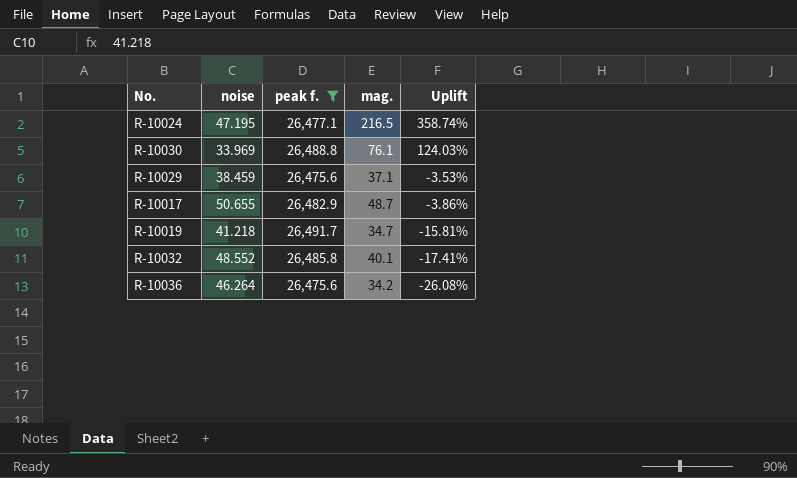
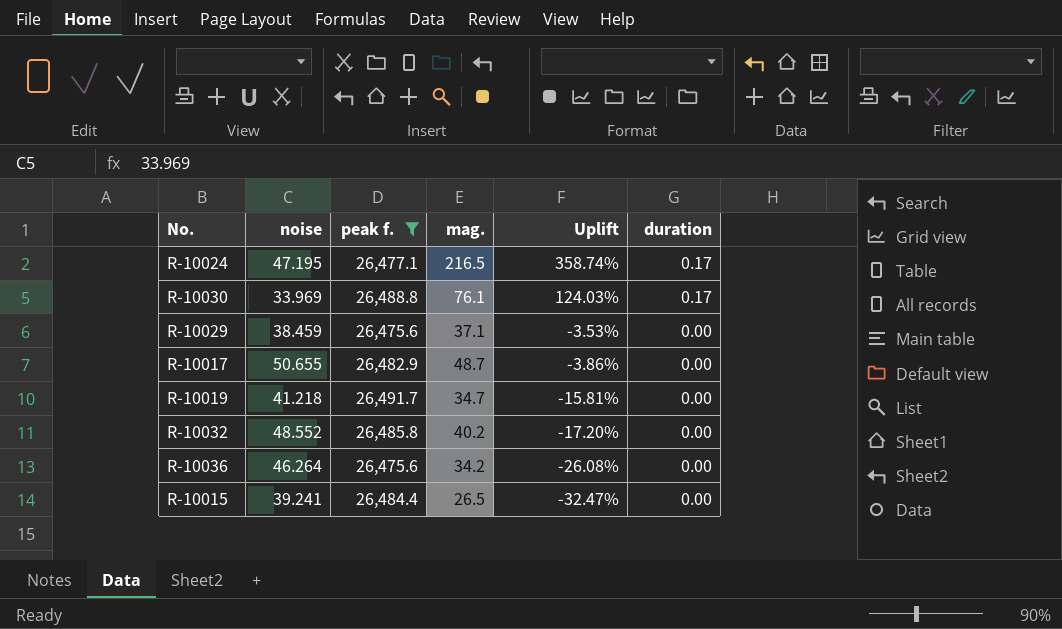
column duration | position: none -> 6
R-10032 | mag.: 40.1 -> 40.2
R-10032 | Uplift: -17.41% -> -17.20%
row R-10015: none -> 39.241 | 26,484.4 | 26.5 | -32.47% | 0.00

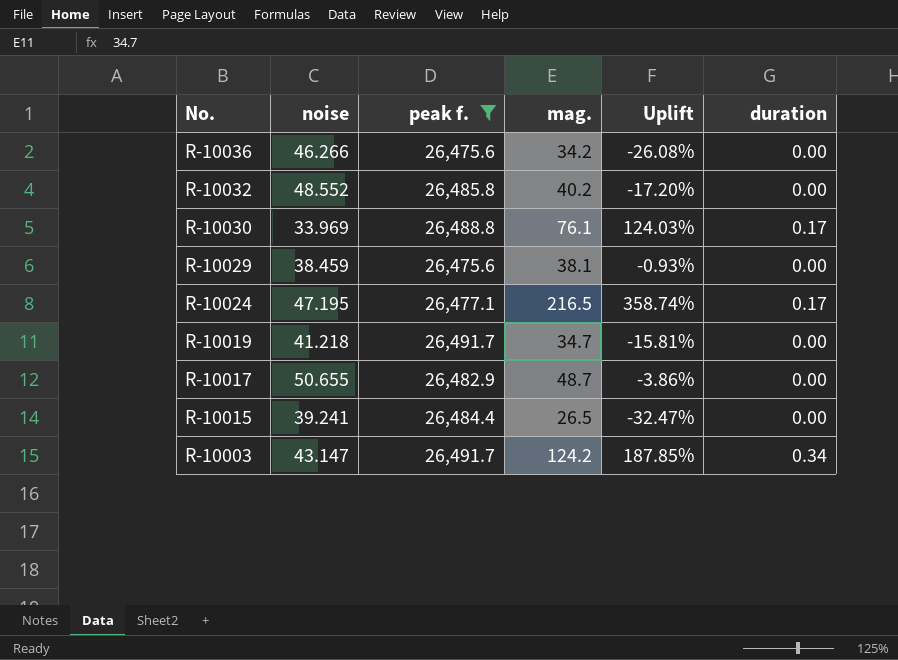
row order: Uplift descending -> No. descending
R-10036 | noise: 46.264 -> 46.266
R-10029 | mag.: 37.1 -> 38.1
R-10029 | Uplift: -3.53% -> -0.93%
row R-10003: none -> 43.147 | 26,491.7 | 124.2 | 187.85% | 0.34

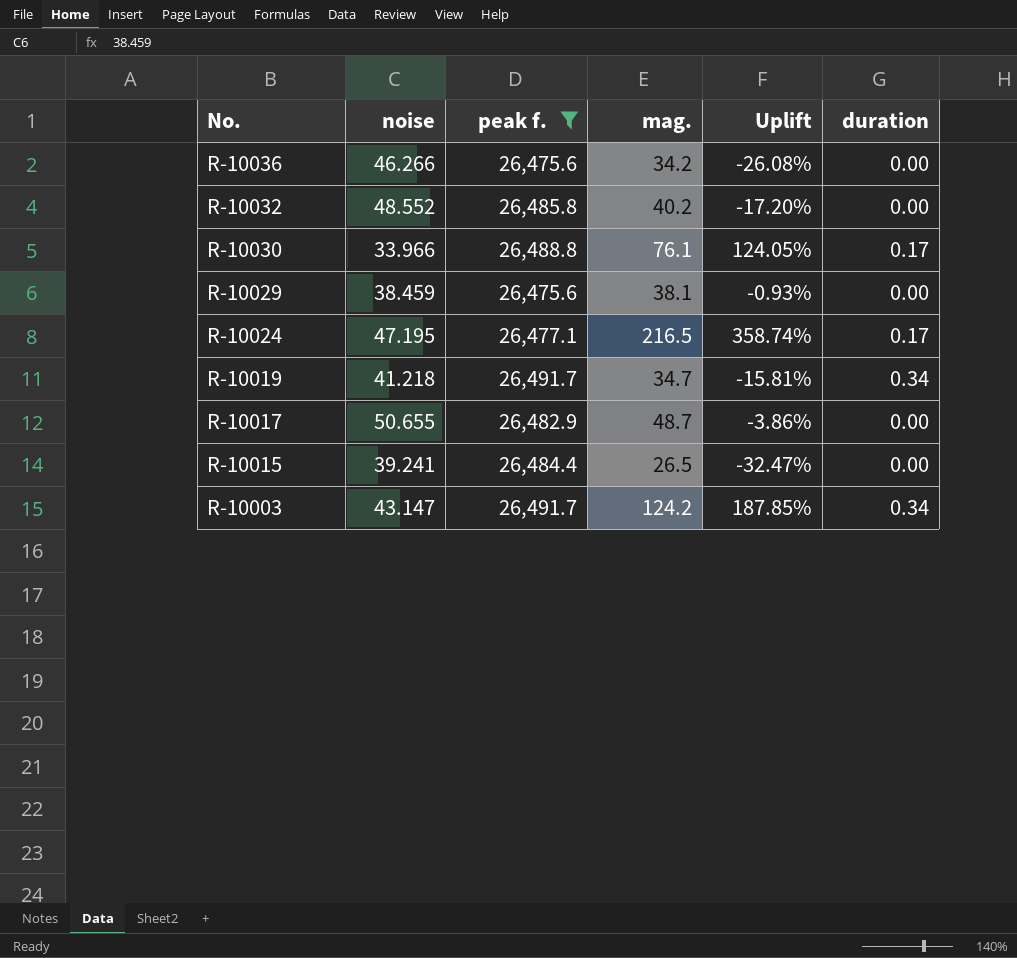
R-10030 | noise: 33.969 -> 33.966
R-10030 | Uplift: 124.03% -> 124.05%
R-10019 | duration: 0.00 -> 0.34

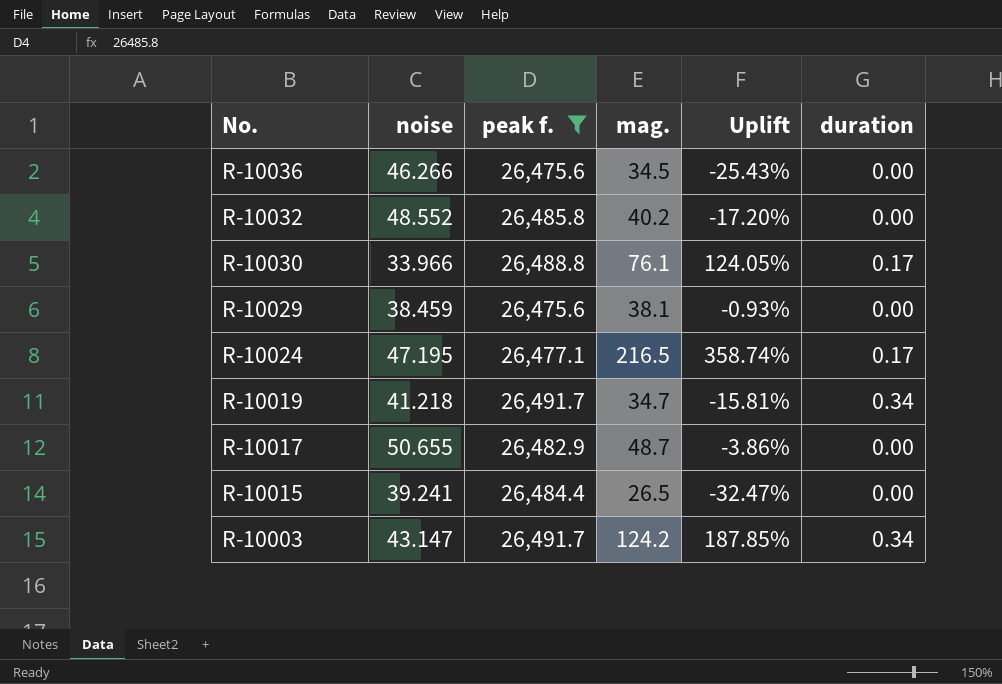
R-10036 | mag.: 34.2 -> 34.5
R-10036 | Uplift: -26.08% -> -25.43%

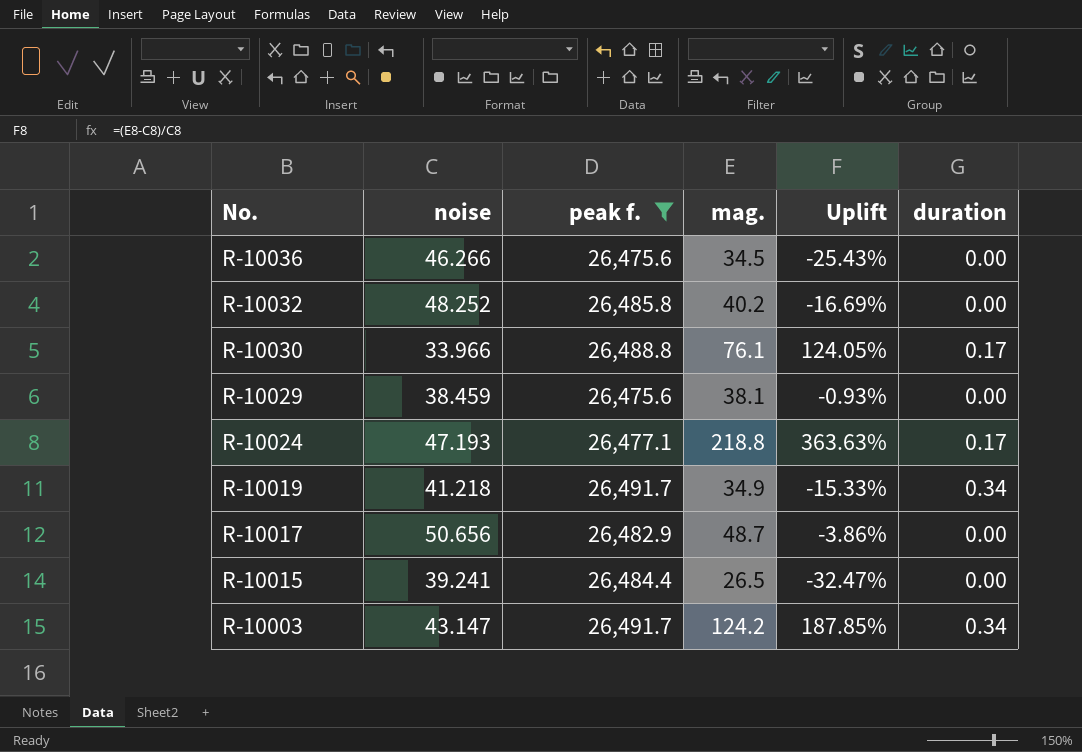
R-10032 | noise: 48.552 -> 48.252
R-10032 | Uplift: -17.20% -> -16.69%
R-10024 | noise: 47.195 -> 47.193
R-10024 | mag.: 216.5 -> 218.8
R-10024 | Uplift: 358.74% -> 363.63%
R-10019 | mag.: 34.7 -> 34.9
R-10019 | Uplift: -15.81% -> -15.33%
R-10017 | noise: 50.655 -> 50.656

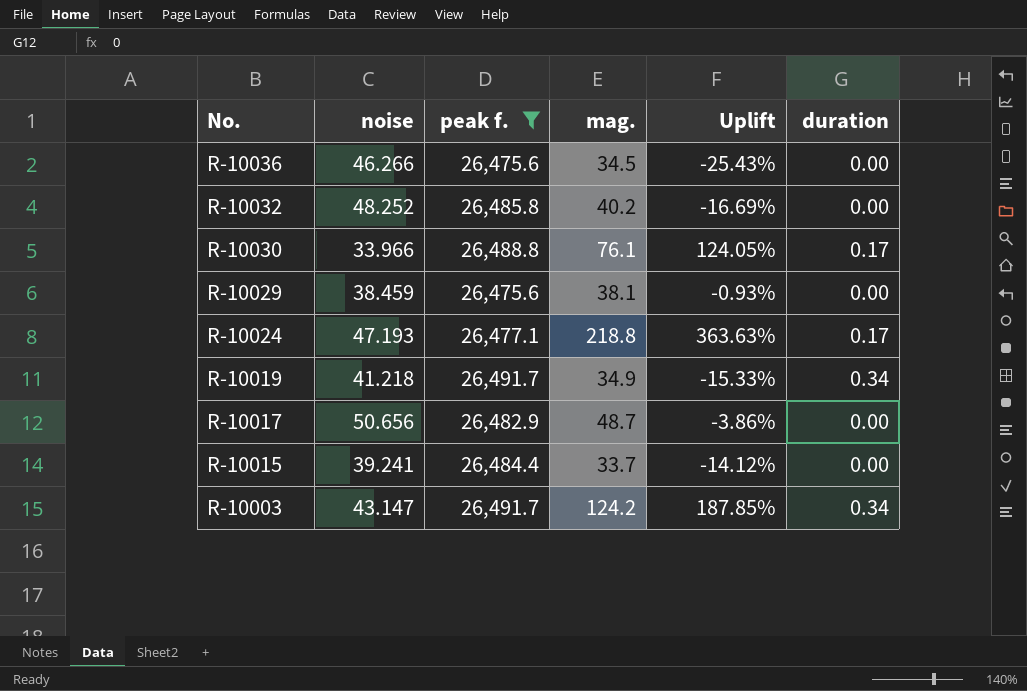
R-10015 | mag.: 26.5 -> 33.7
R-10015 | Uplift: -32.47% -> -14.12%

